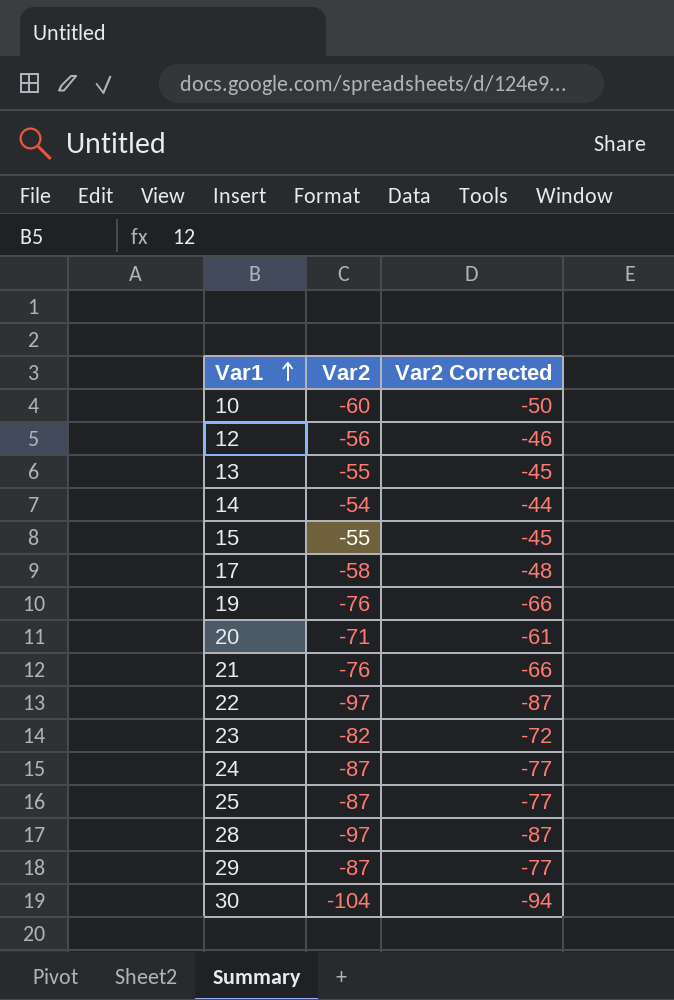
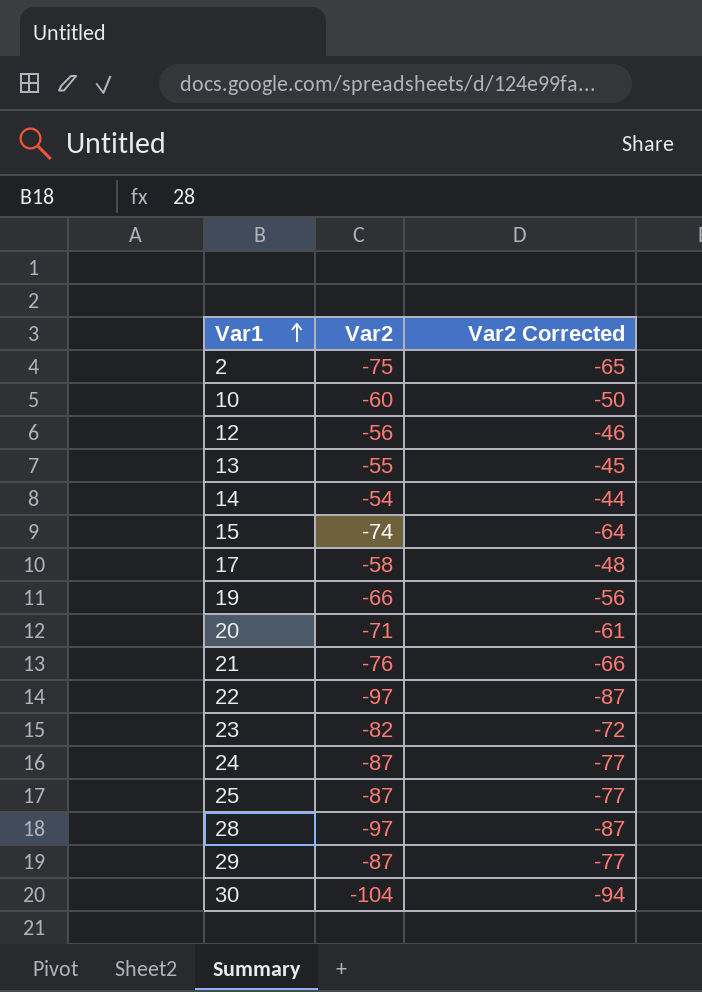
row 2: none -> -75 | -65
15 | Var2: -55 -> -74
15 | Var2 Corrected: -45 -> -64
19 | Var2: -76 -> -66
19 | Var2 Corrected: -66 -> -56

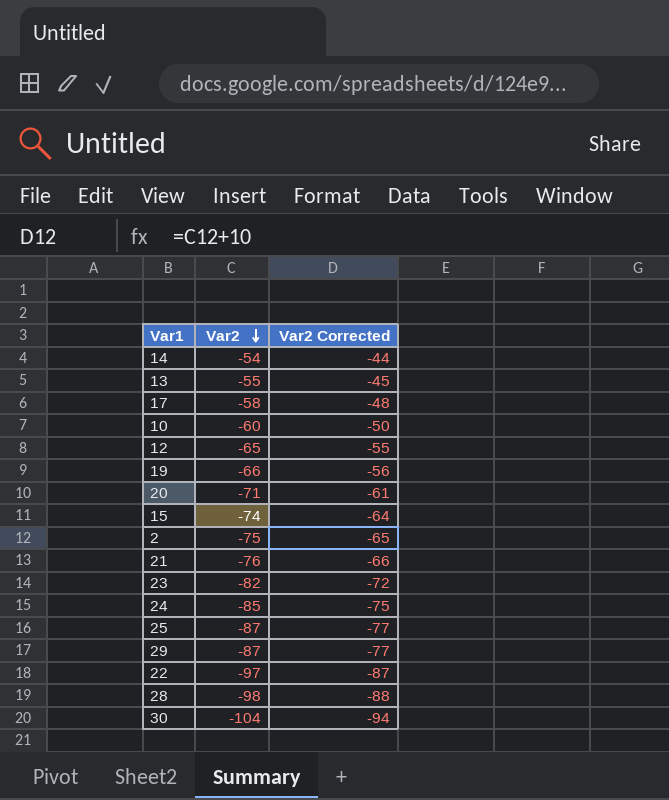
row order: Var1 ascending -> Var2 descending
12 | Var2: -56 -> -65
12 | Var2 Corrected: -46 -> -55
24 | Var2: -87 -> -85
24 | Var2 Corrected: -77 -> -75
28 | Var2: -97 -> -98
28 | Var2 Corrected: -87 -> -88

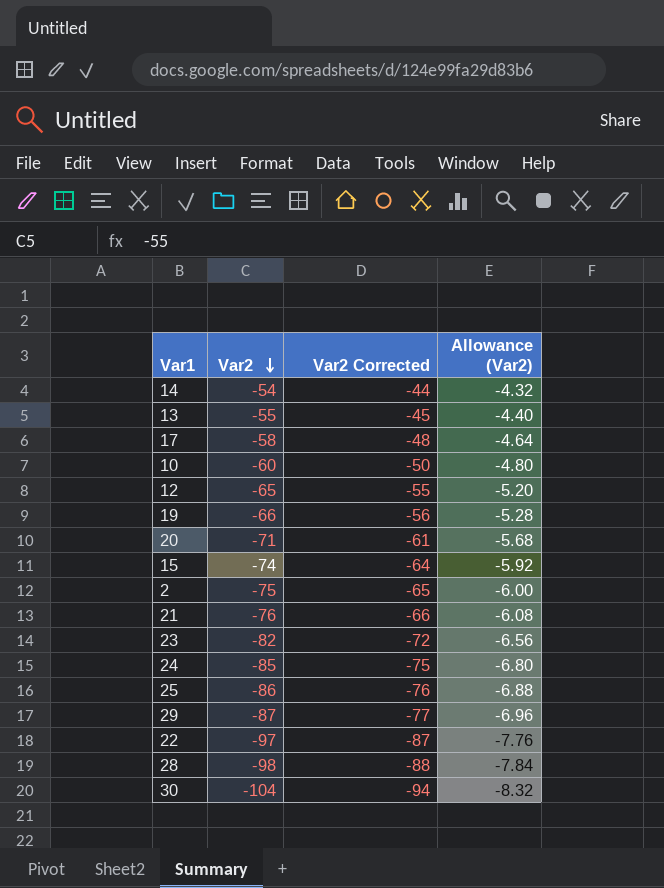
column Allowance (Var2) | formula: none -> [Var2] * 0.08
25 | Var2: -87 -> -86
25 | Var2 Corrected: -77 -> -76

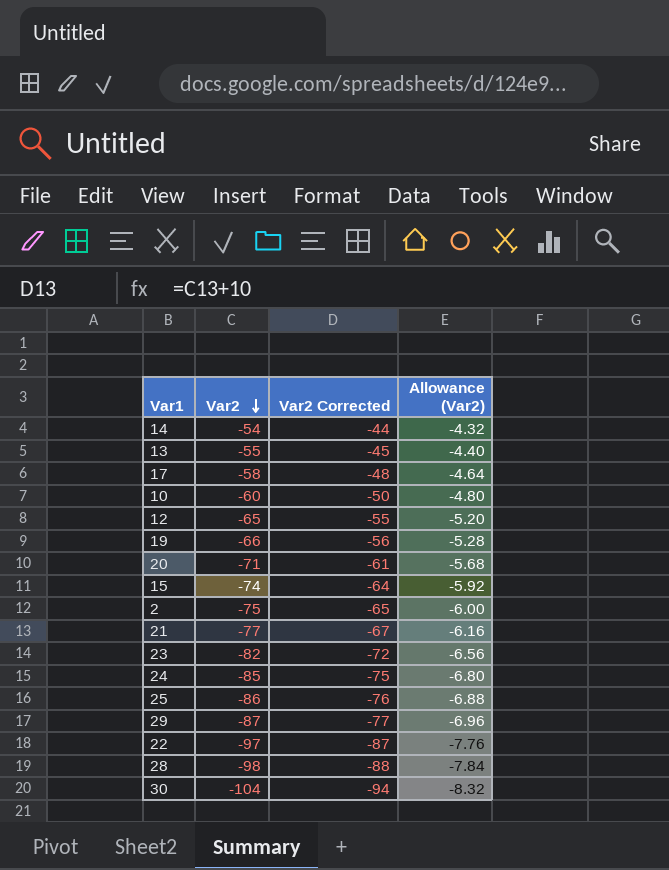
21 | Var2: -76 -> -77
21 | Var2 Corrected: -66 -> -67
21 | Allowance (Var2): -6.08 -> -6.16

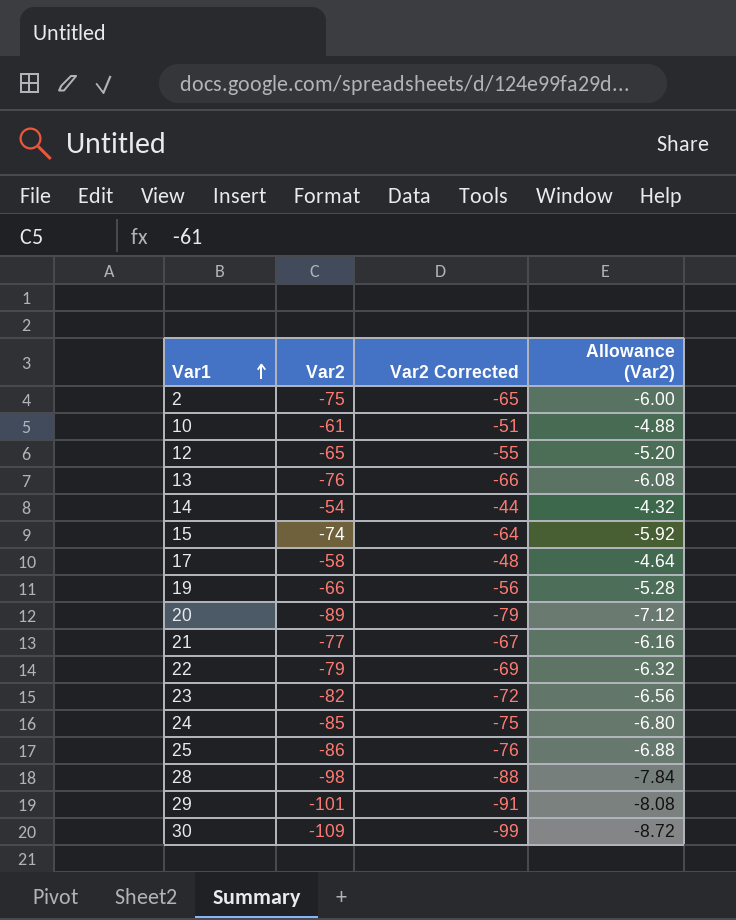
row order: Var2 descending -> Var1 ascending
10 | Var2: -60 -> -61
10 | Var2 Corrected: -50 -> -51
10 | Allowance (Var2): -4.80 -> -4.88
13 | Var2: -55 -> -76
13 | Var2 Corrected: -45 -> -66
13 | Allowance (Var2): -4.40 -> -6.08
20 | Var2: -71 -> -89
20 | Var2 Corrected: -61 -> -79
20 | Allowance (Var2): -5.68 -> -7.12
22 | Var2: -97 -> -79
22 | Var2 Corrected: -87 -> -69
22 | Allowance (Var2): -7.76 -> -6.32
29 | Var2: -87 -> -101
29 | Var2 Corrected: -77 -> -91
29 | Allowance (Var2): -6.96 -> -8.08
30 | Var2: -104 -> -109
30 | Var2 Corrected: -94 -> -99
30 | Allowance (Var2): -8.32 -> -8.72

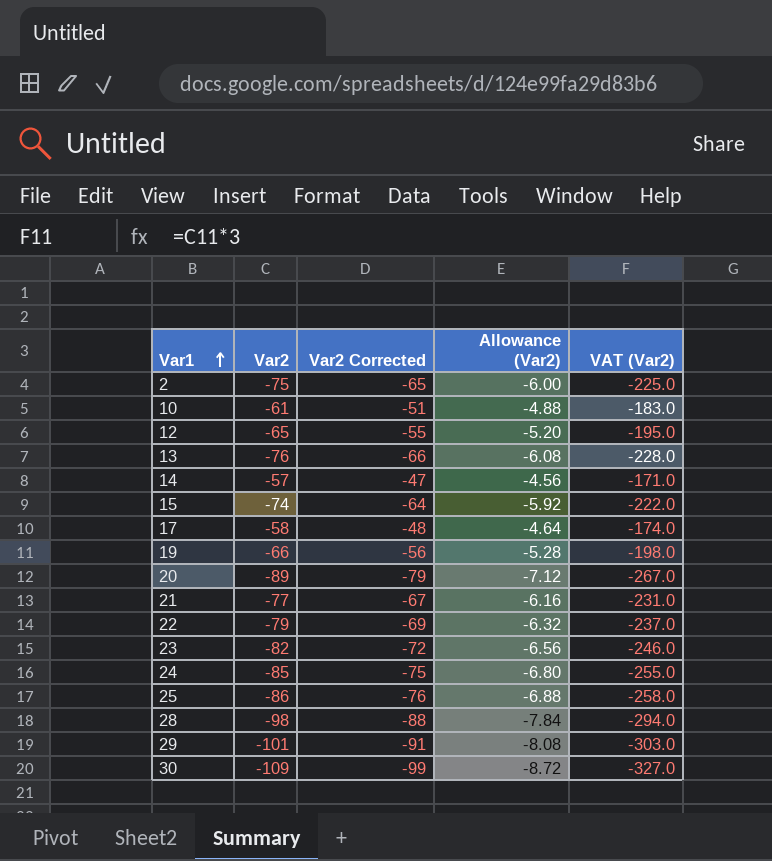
column VAT (Var2) | formula: none -> [Var2] * 3
14 | Var2: -54 -> -57
14 | Var2 Corrected: -44 -> -47
14 | Allowance (Var2): -4.32 -> -4.56

